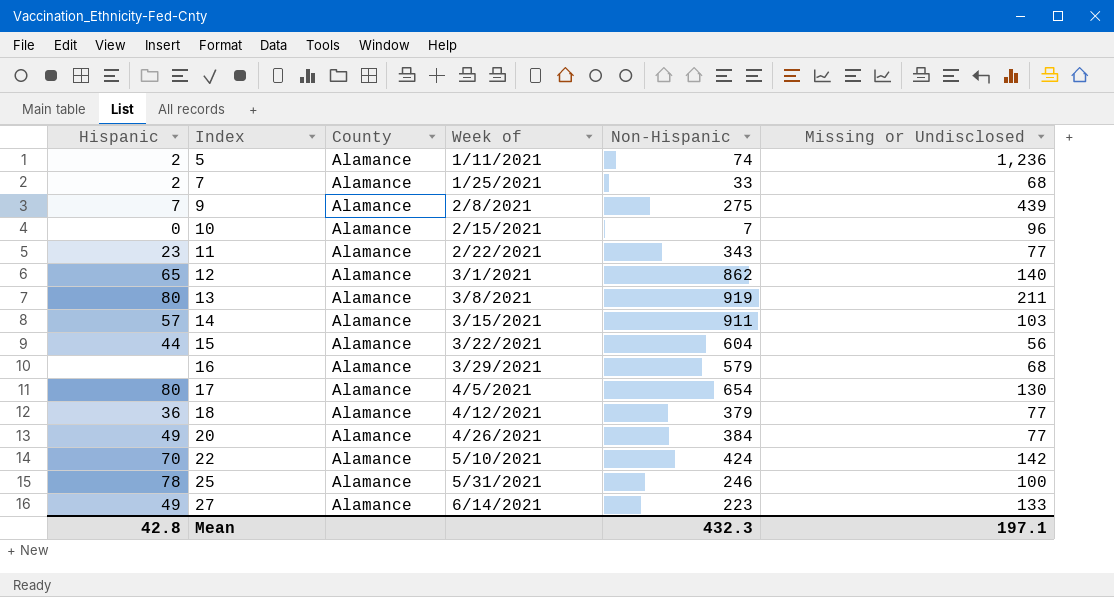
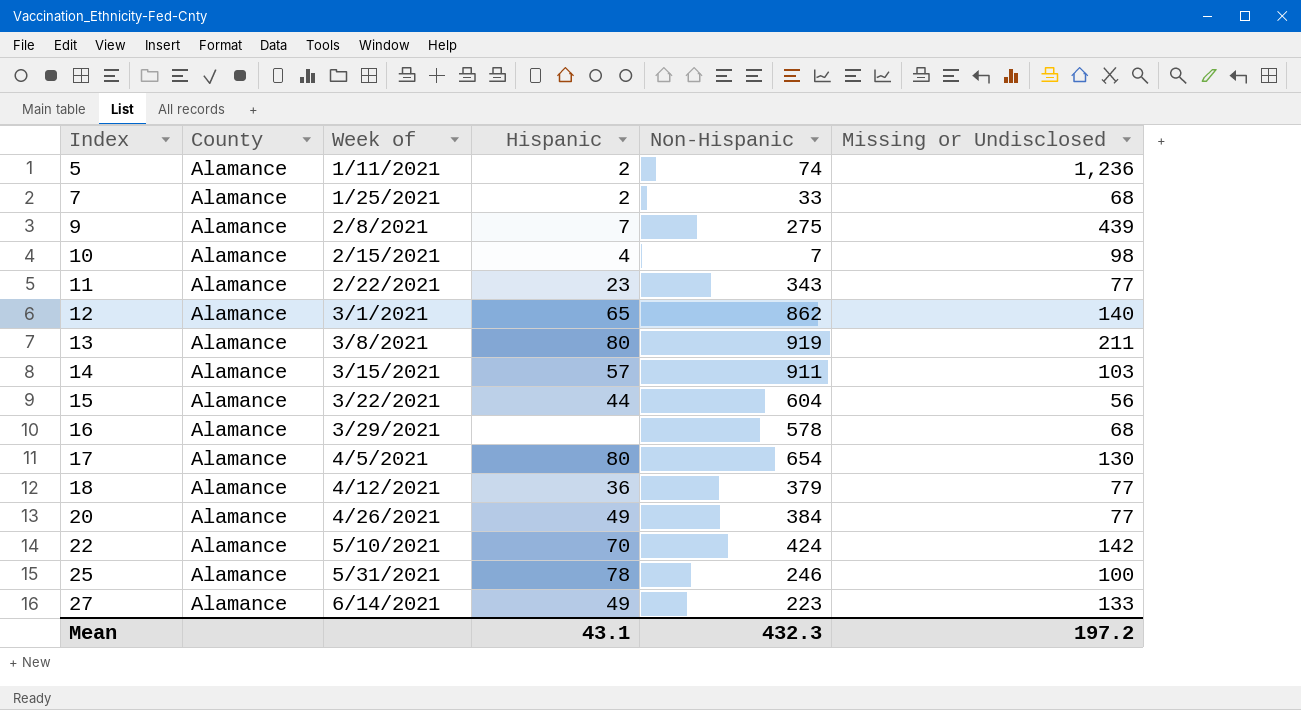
column Hispanic | position: 1 -> 4
10 | Hispanic: 0 -> 4
10 | Missing or Undisclosed: 96 -> 98
16 | Non-Hispanic: 579 -> 578
Mean | Hispanic: 42.8 -> 43.1
Mean | Missing or Undisclosed: 197.1 -> 197.2

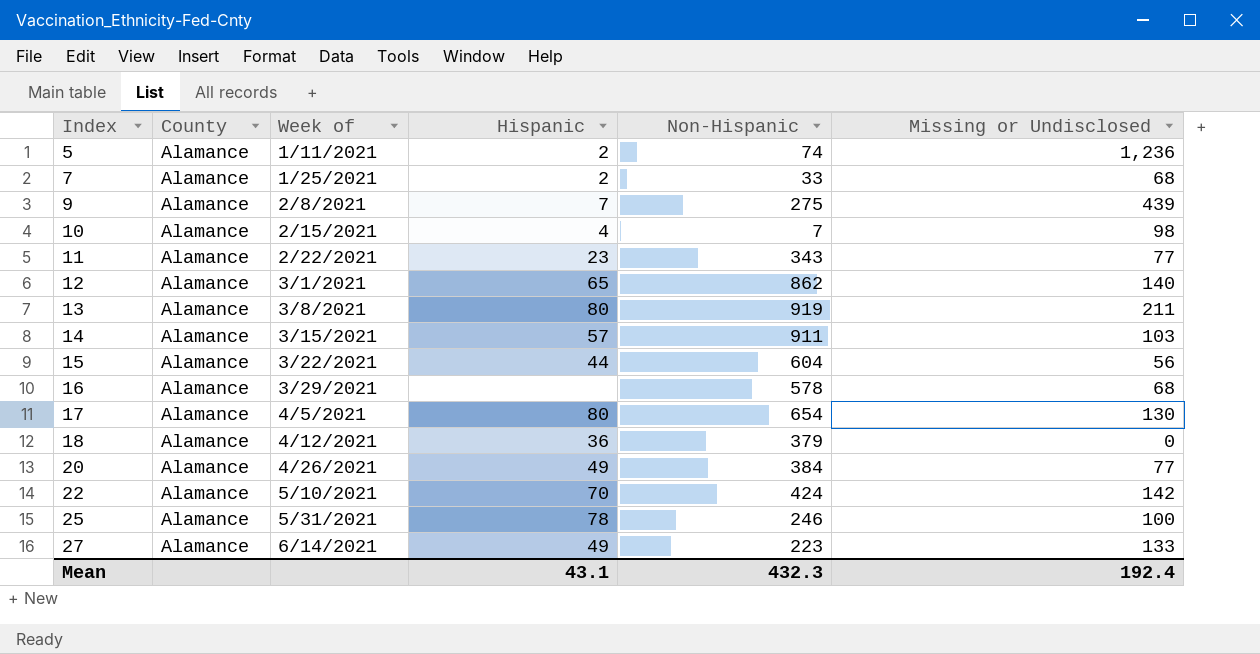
18 | Missing or Undisclosed: 77 -> 0
Mean | Missing or Undisclosed: 197.2 -> 192.4

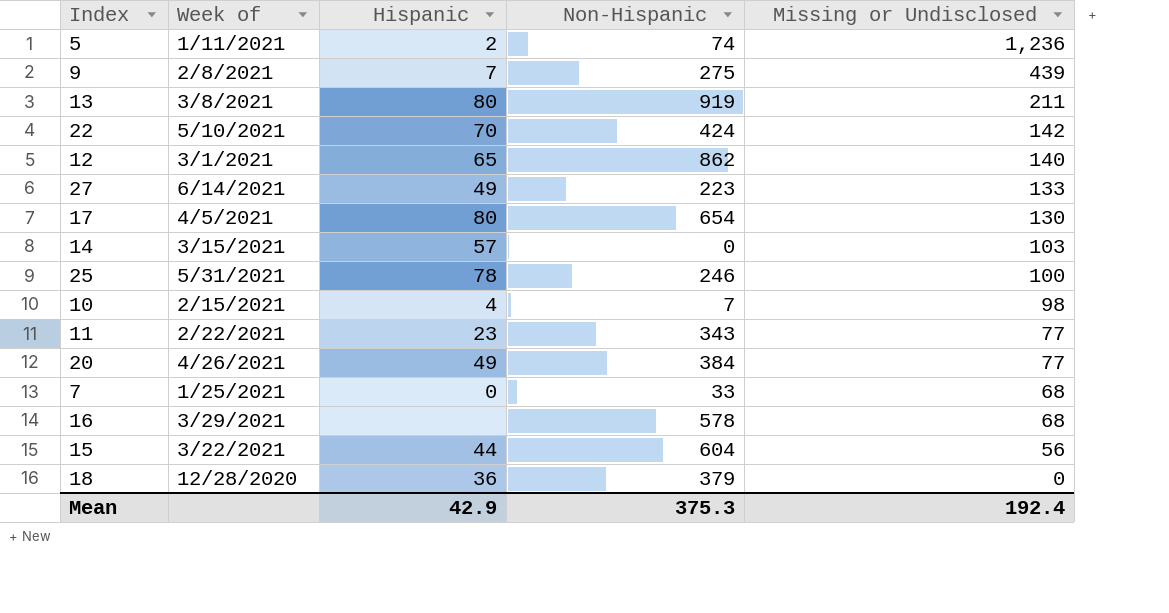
row order: Index ascending -> Missing or Undisclosed descending
column County | position: 2 -> none
14 | Non-Hispanic: 911 -> 0
7 | Hispanic: 2 -> 0
18 | Week of: 4/12/2021 -> 12/28/2020
Mean | Hispanic: 43.1 -> 42.9
Mean | Non-Hispanic: 432.3 -> 375.3

